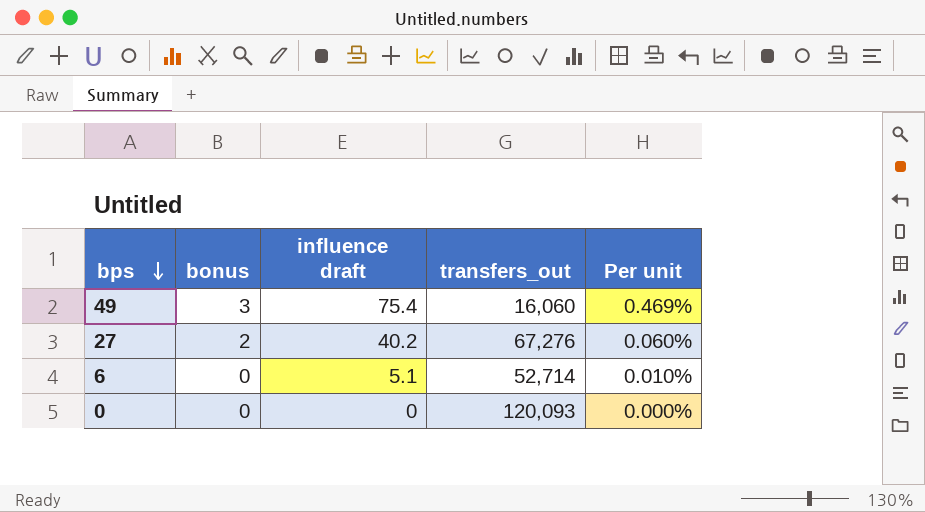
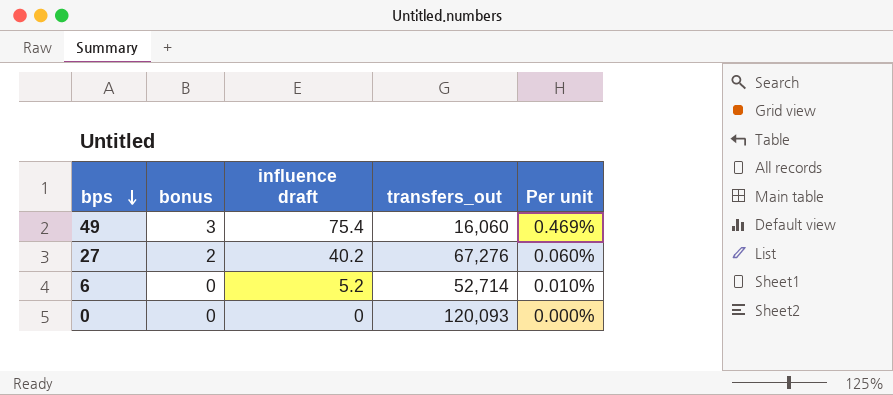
6 | influence draft: 5.1 -> 5.2

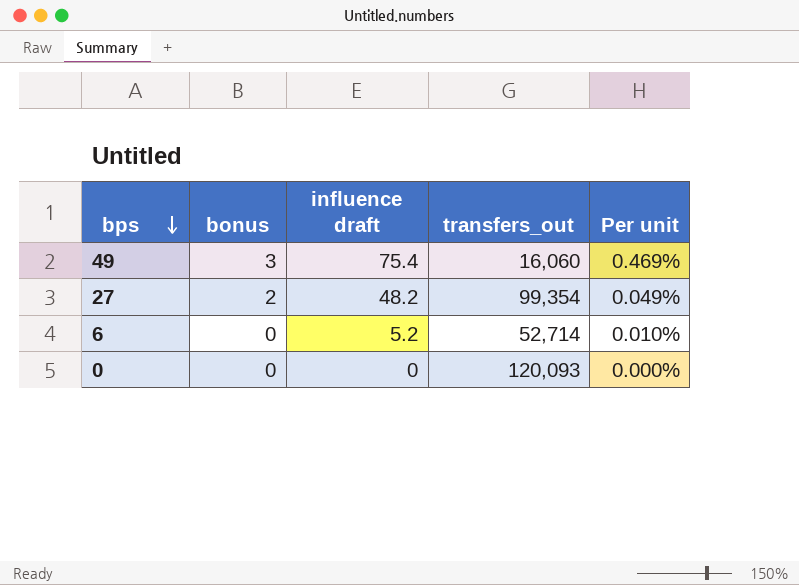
27 | influence draft: 40.2 -> 48.2
27 | transfers_out: 67,276 -> 99,354
27 | Per unit: 0.060% -> 0.049%

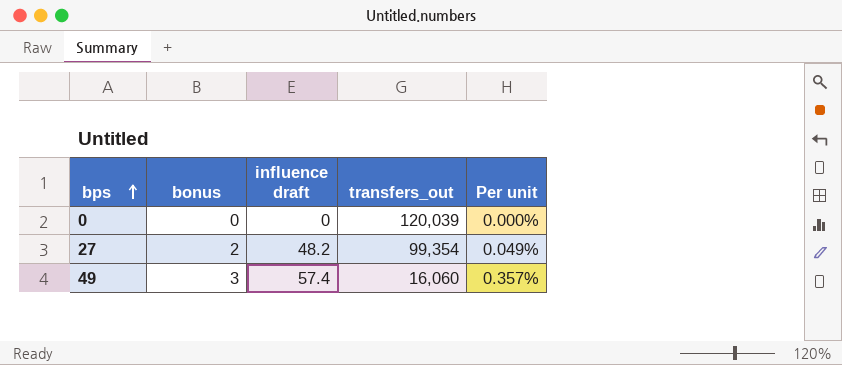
row order: bps descending -> bps ascending
row 6: 0 | 5.2 | 52,714 | 0.010% -> none
0 | transfers_out: 120,093 -> 120,039
49 | influence draft: 75.4 -> 57.4
49 | Per unit: 0.469% -> 0.357%

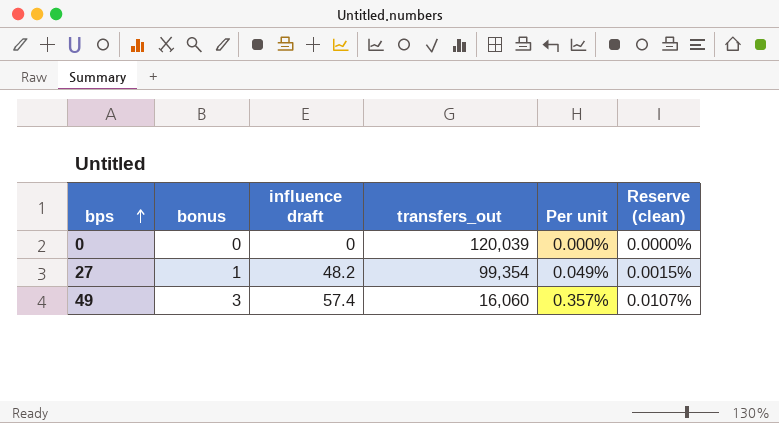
column Reserve (clean) | formula: none -> [Per unit] * 0.03
27 | bonus: 2 -> 1

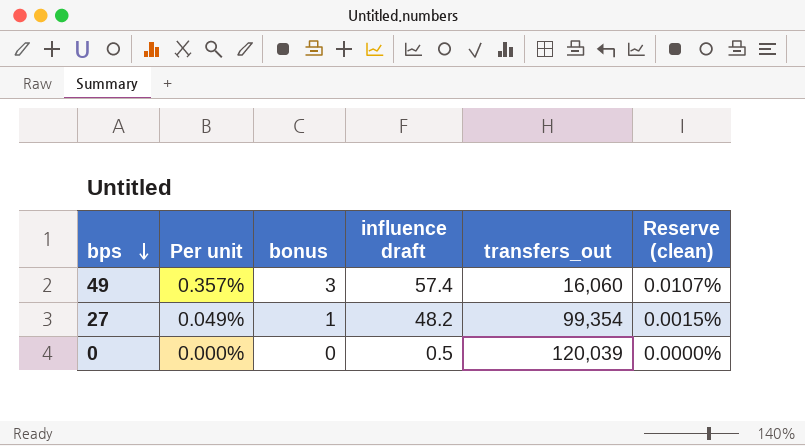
row order: bps ascending -> bps descending
column Per unit | position: 5 -> 2
0 | influence draft: 0 -> 0.5

